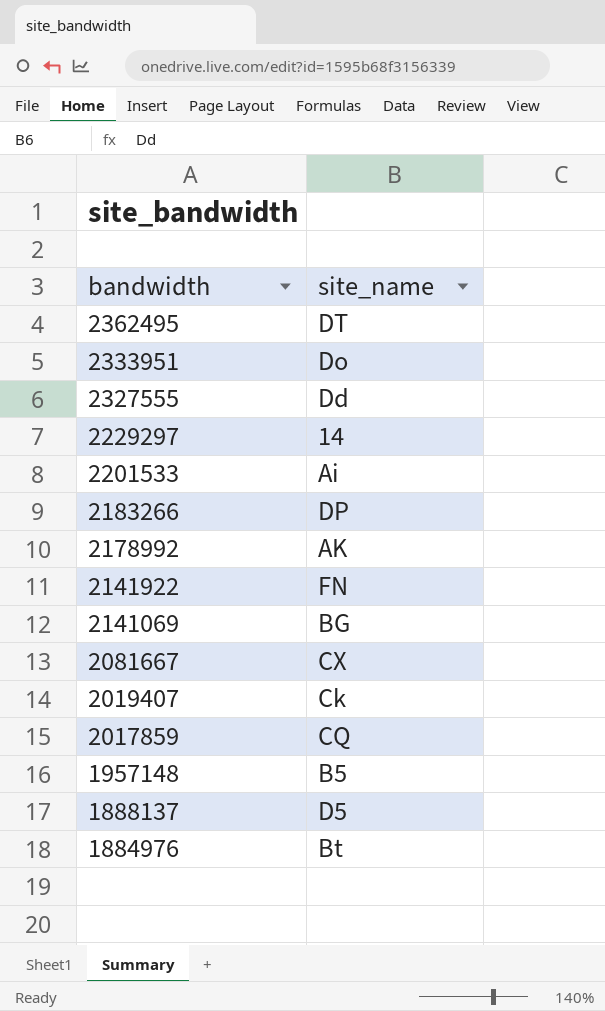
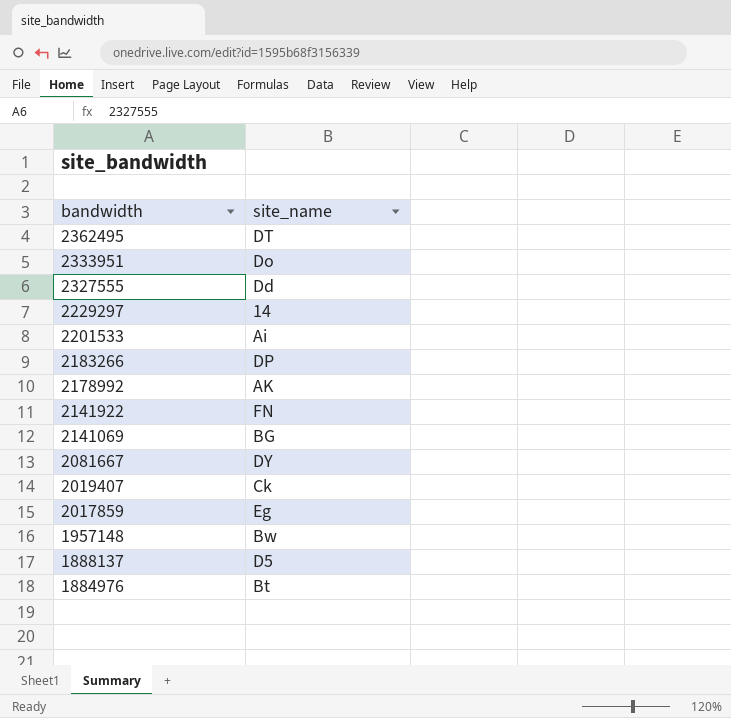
2081667 | site_name: CX -> DY
2017859 | site_name: CQ -> Eg
1957148 | site_name: B5 -> Bw

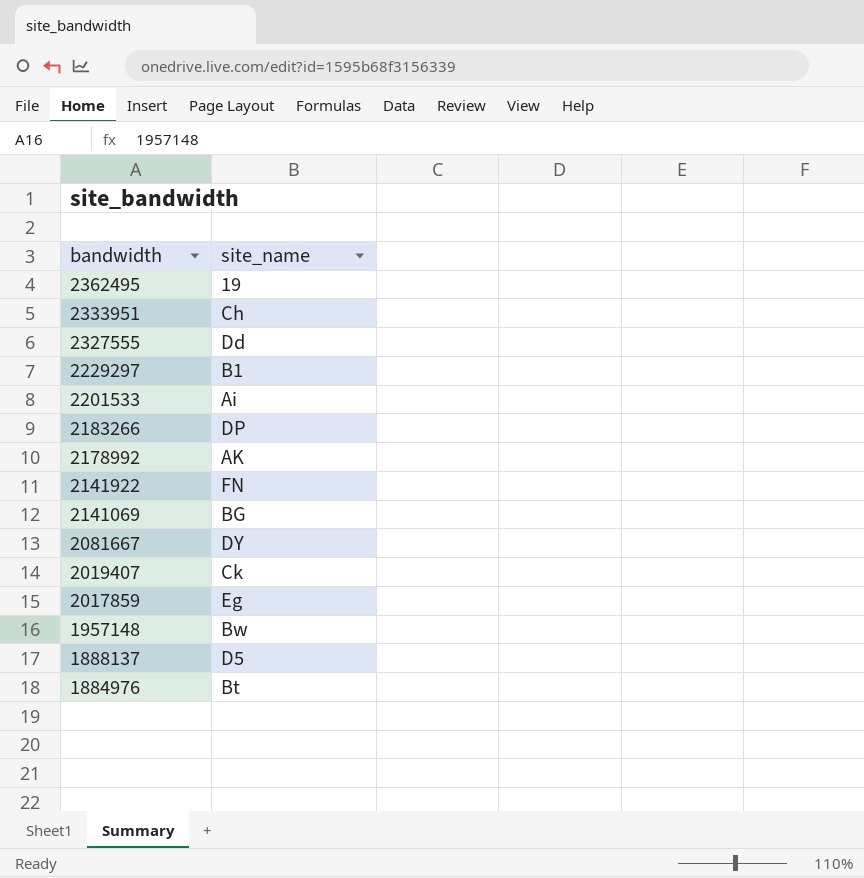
2362495 | site_name: DT -> 19
2333951 | site_name: Do -> Ch
2229297 | site_name: 14 -> B1

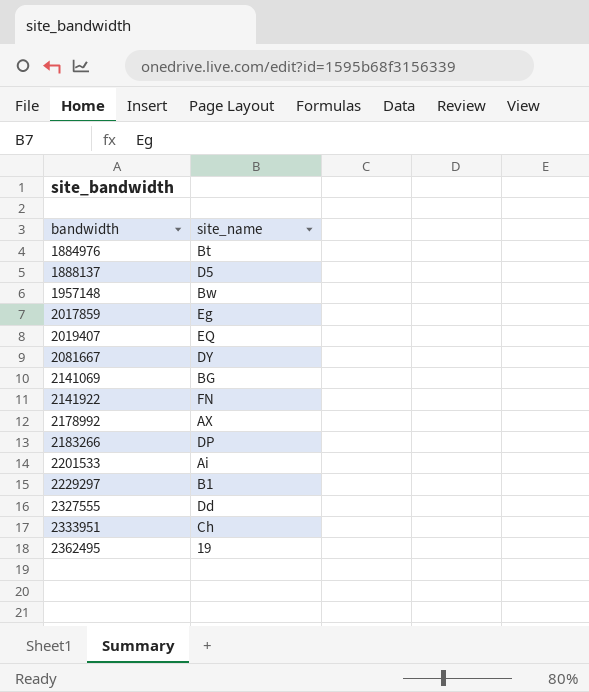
row order: bandwidth descending -> bandwidth ascending
2019407 | site_name: Ck -> EQ
2178992 | site_name: AK -> AX

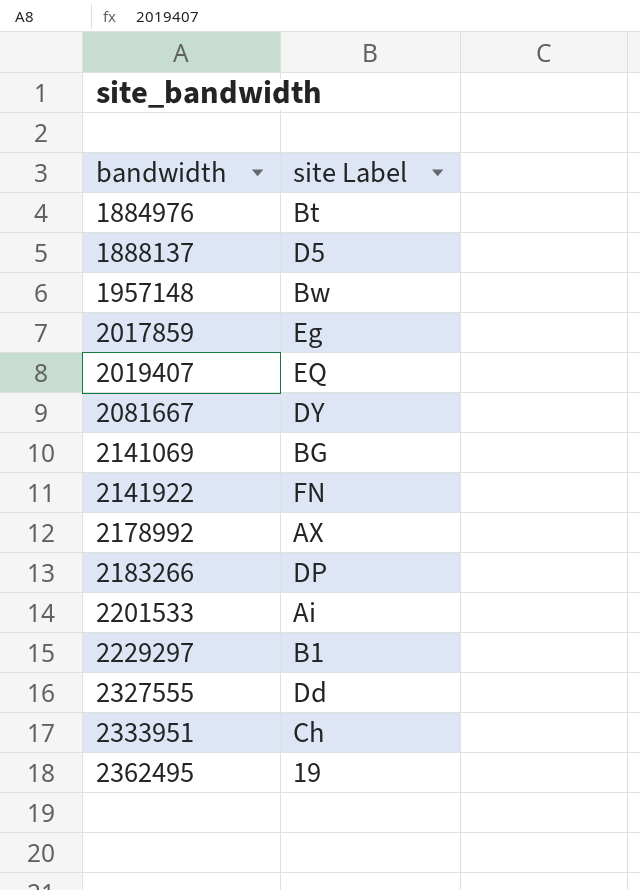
column name: site_name -> site Label

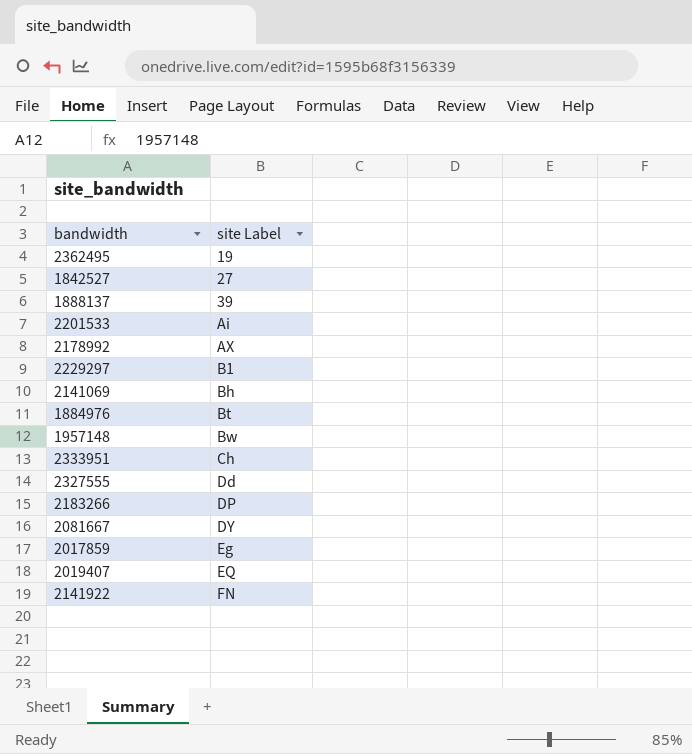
row order: bandwidth ascending -> site Label ascending
row 1842527: none -> 27
1888137 | site Label: D5 -> 39
2141069 | site Label: BG -> Bh

